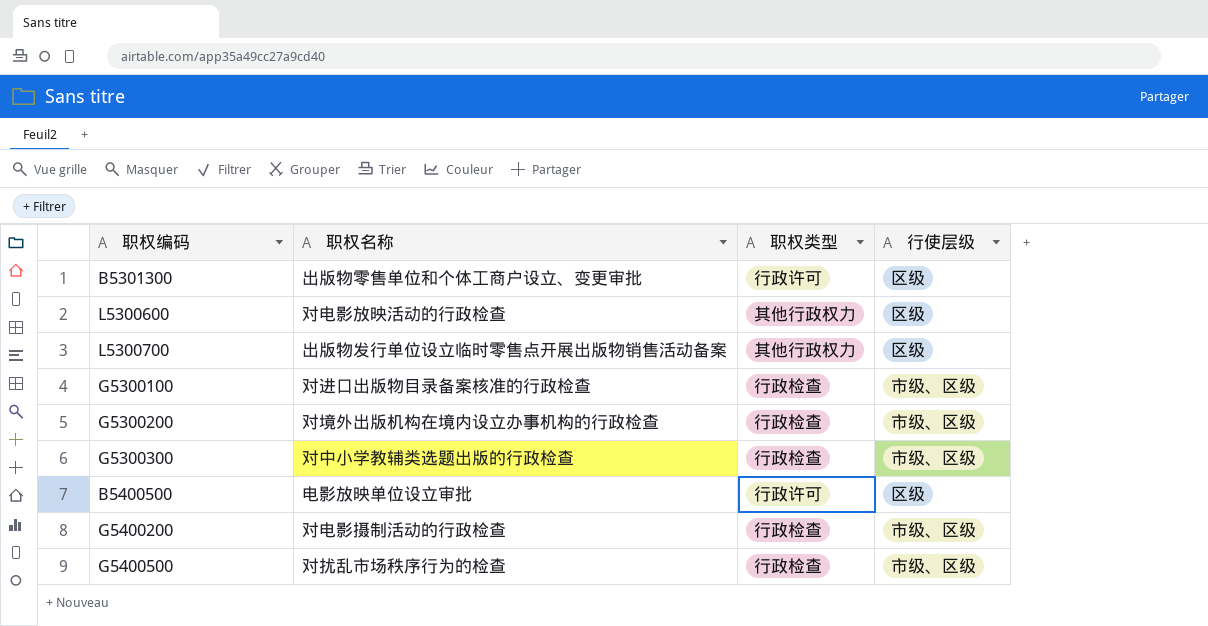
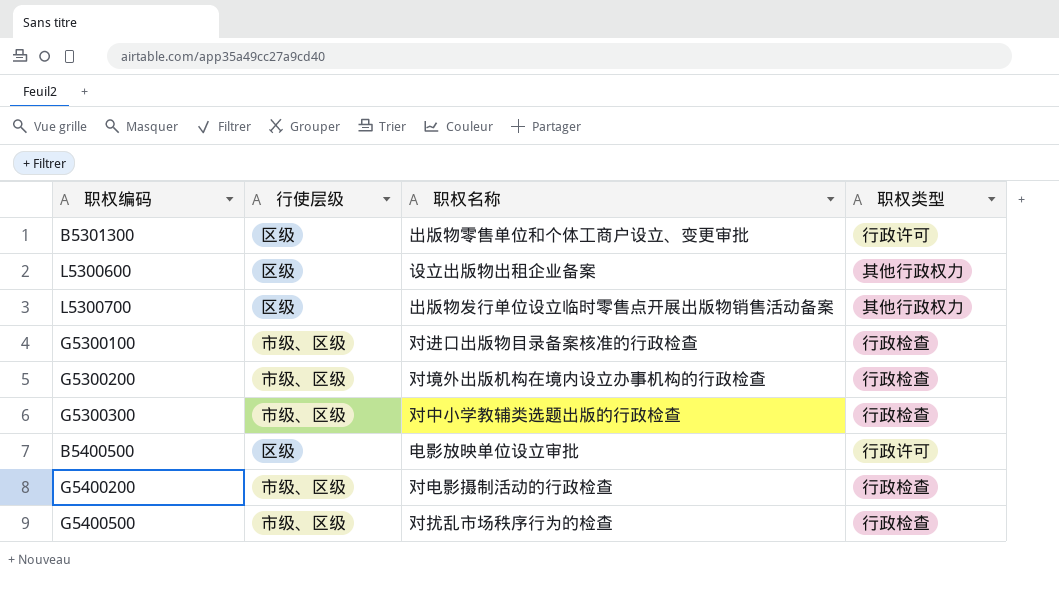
column 行使层级 | position: 4 -> 2
L5300600 | 职权名称: 对电影放映活动的行政检查 -> 设立出版物出租企业备案

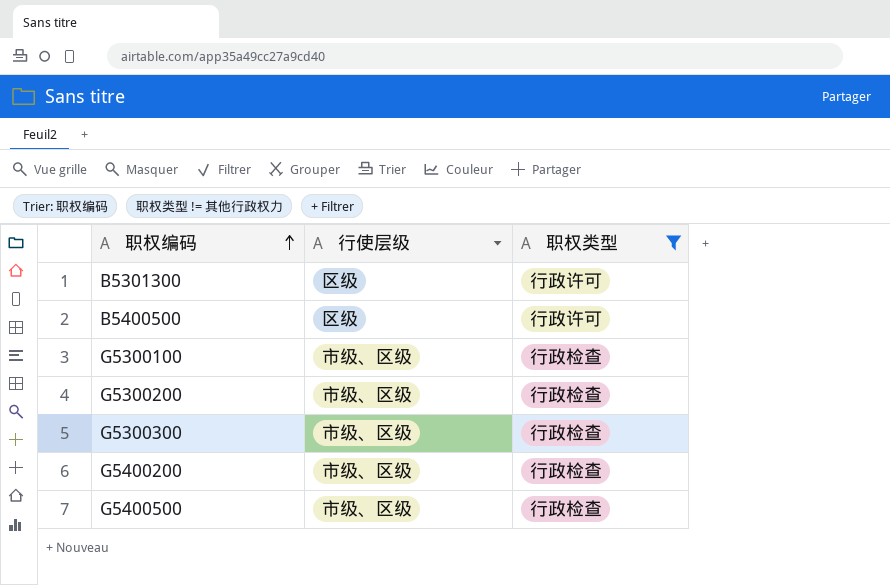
filter: none -> 职权类型 != 其他行政权力
row order: none -> 职权编码 ascending
column 职权名称 | position: 3 -> none

